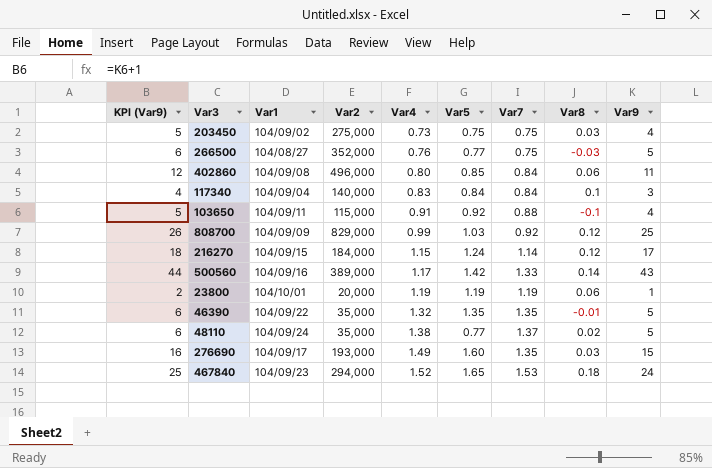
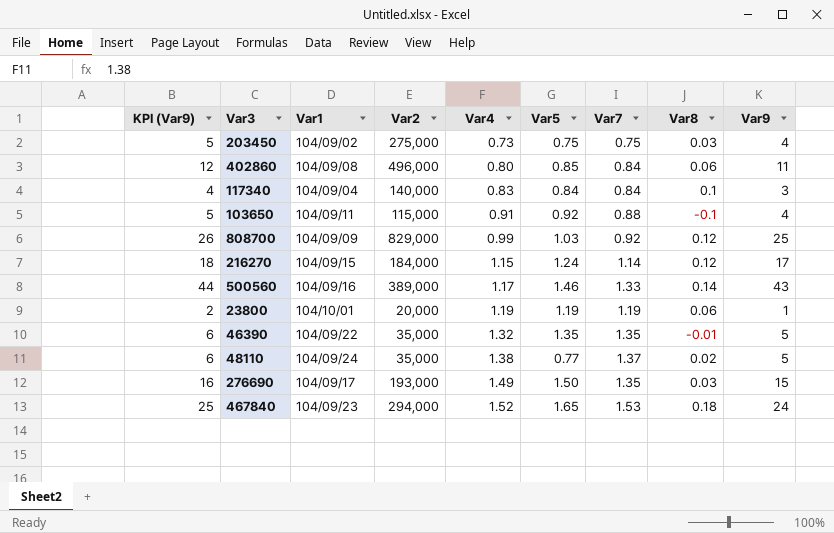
row 266500: 6 | 104/08/27 | 352,000 | 0.76 | 0.77 | 0.75 | -0.03 | 5 -> none
500560 | Var5: 1.42 -> 1.46
276690 | Var5: 1.60 -> 1.50

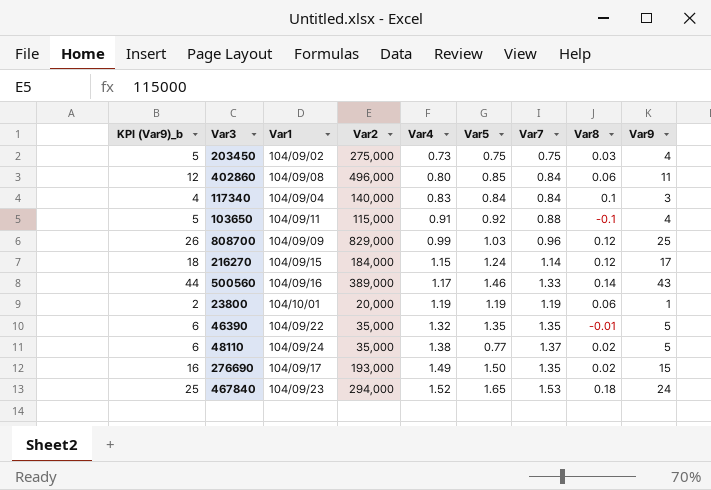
column name: KPI (Var9) -> KPI (Var9)_b
808700 | Var7: 0.92 -> 0.96
276690 | Var8: 0.03 -> 0.02

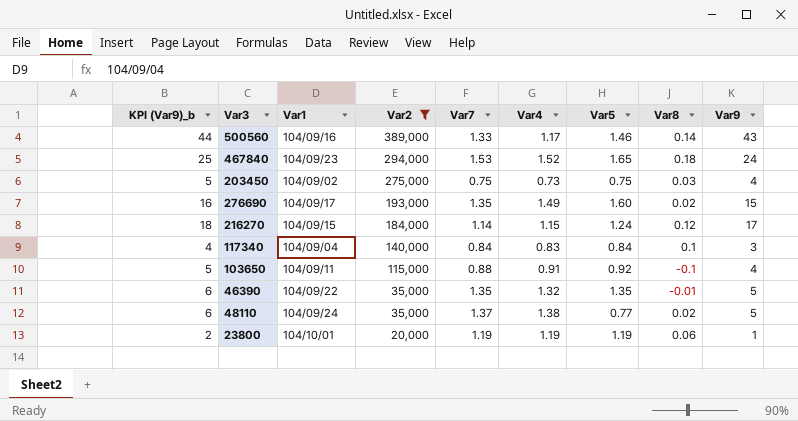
filter: none -> Var2 <= 389,000
row order: Var4 ascending -> Var2 descending
column Var7 | position: 7 -> 5
276690 | Var5: 1.50 -> 1.60

